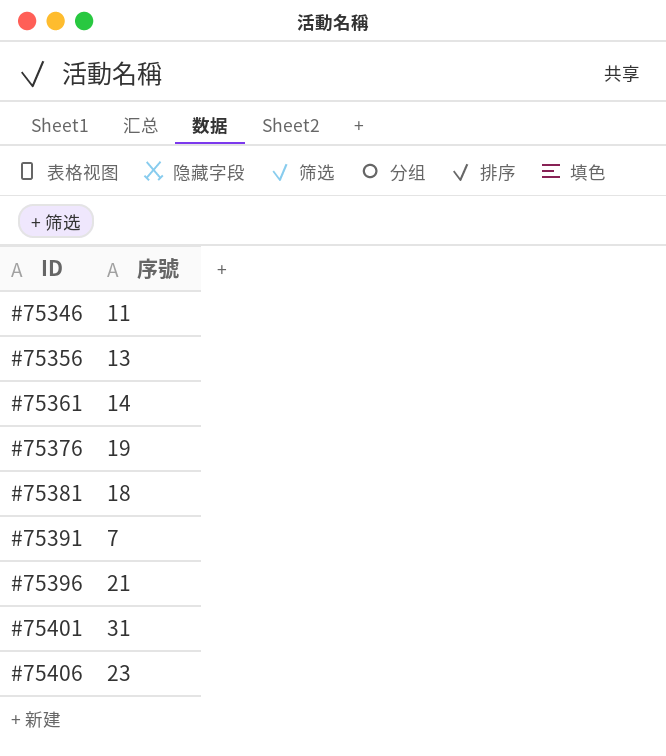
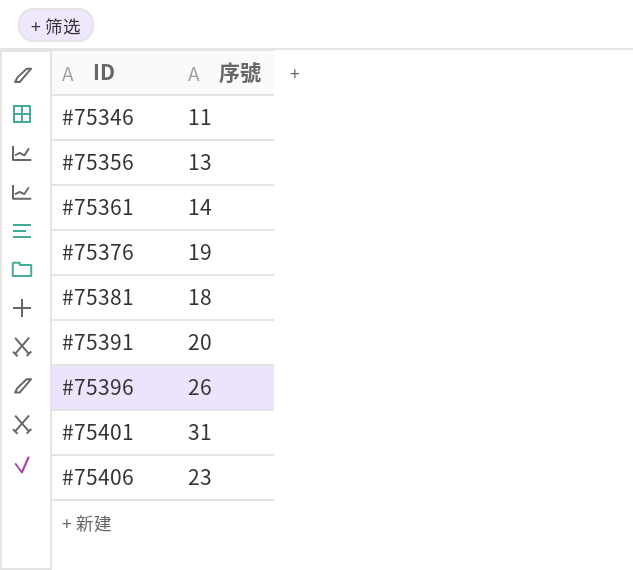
#75391 | 序號: 7 -> 20
#75396 | 序號: 21 -> 26

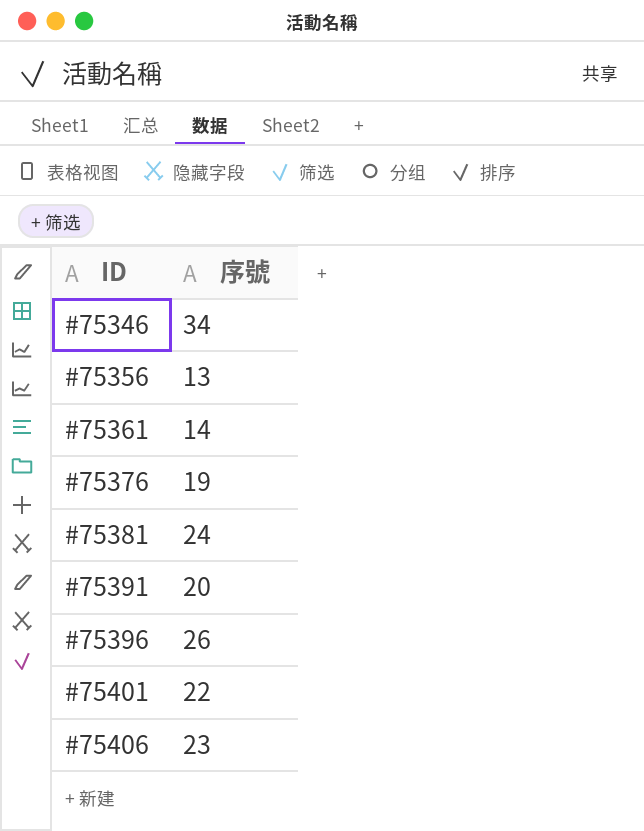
#75346 | 序號: 11 -> 34
#75381 | 序號: 18 -> 24
#75401 | 序號: 31 -> 22

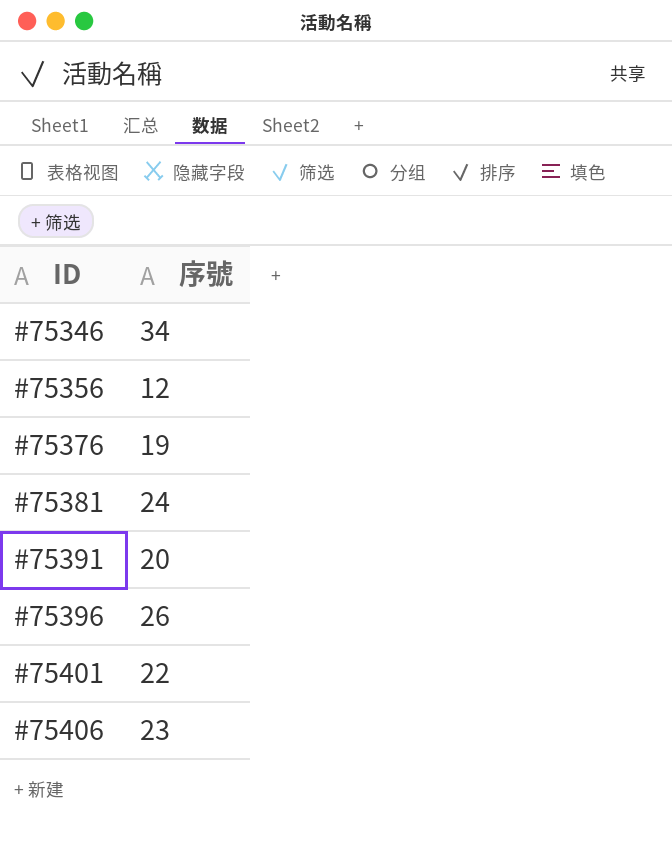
row #75361: 14 -> none
#75356 | 序號: 13 -> 12

